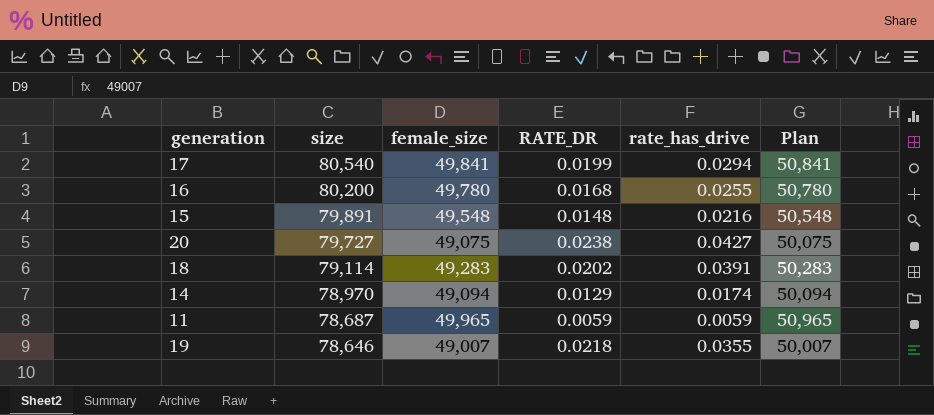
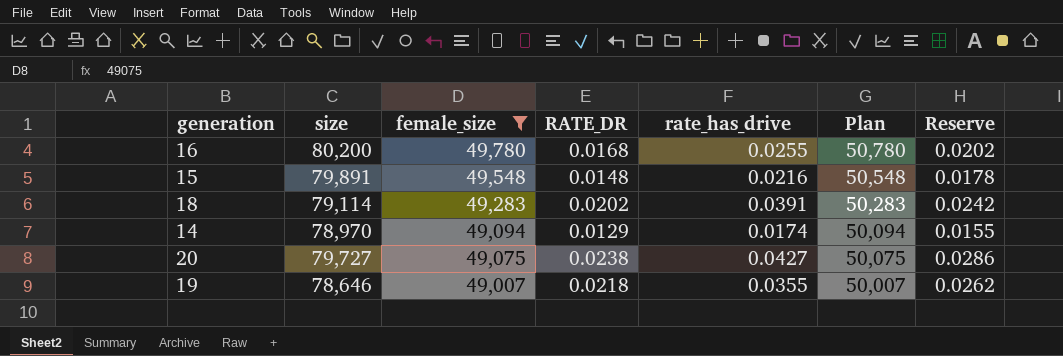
filter: none -> female_size <= 49,780
row order: size descending -> female_size descending
column Reserve | formula: none -> [RATE_DR] * 1.2

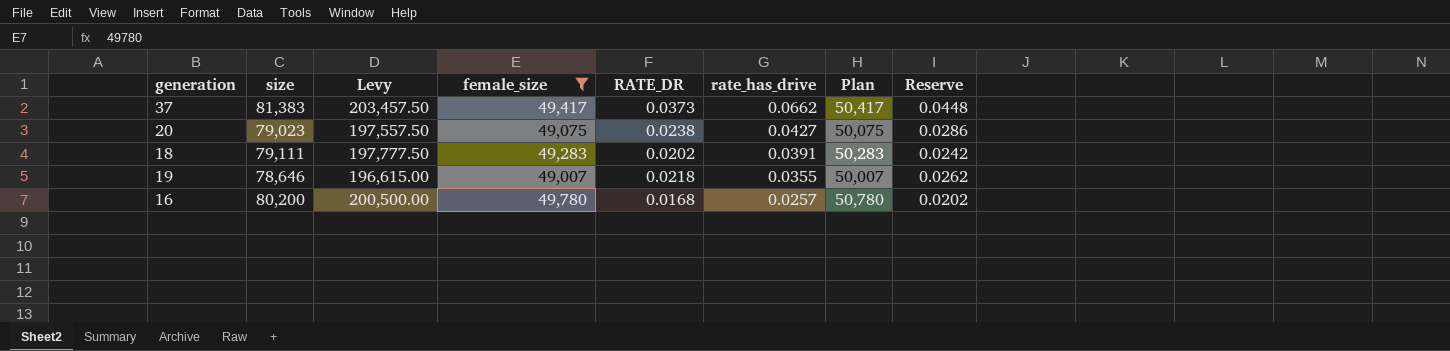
row order: female_size descending -> rate_has_drive descending
column Levy | formula: none -> [size] * 2.5
row 15: 79,891 | 49,548 | 0.0148 | 0.0216 | 50,548 | 0.0178 -> none
row 14: 78,970 | 49,094 | 0.0129 | 0.0174 | 50,094 | 0.0155 -> none
row 37: none -> 81,383 | 203,457.50 | 49,417 | 0.0373 | 0.0662 | 50,417 | 0.0448
20 | size: 79,727 -> 79,023
18 | size: 79,114 -> 79,111
16 | rate_has_drive: 0.0255 -> 0.0257

